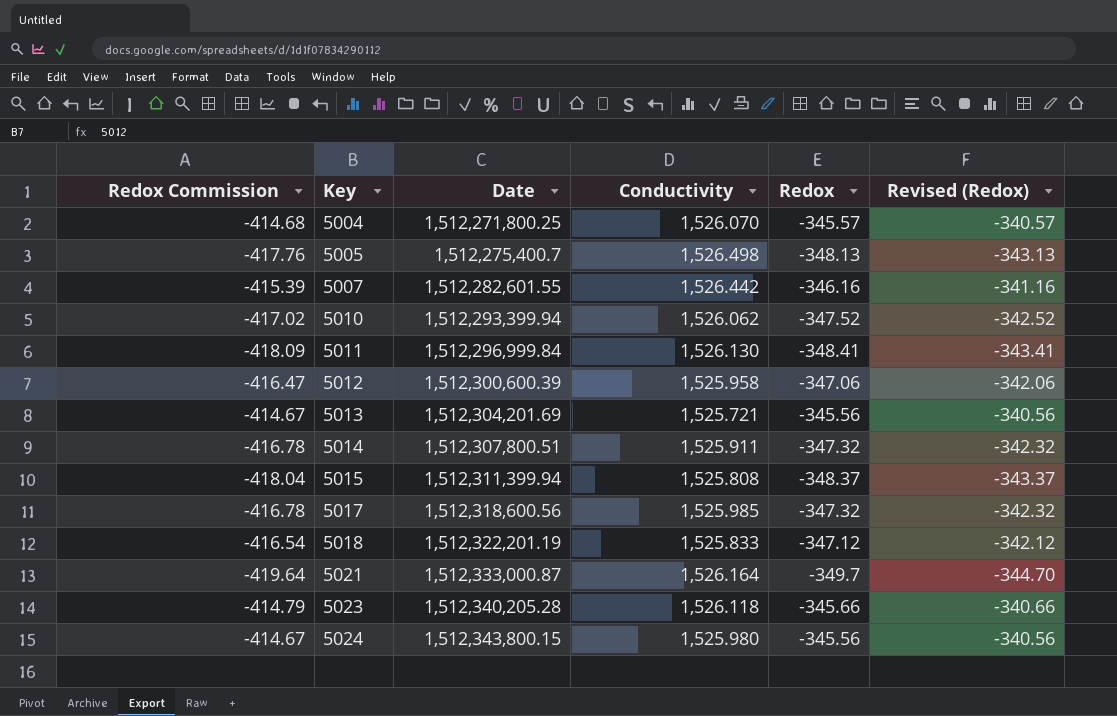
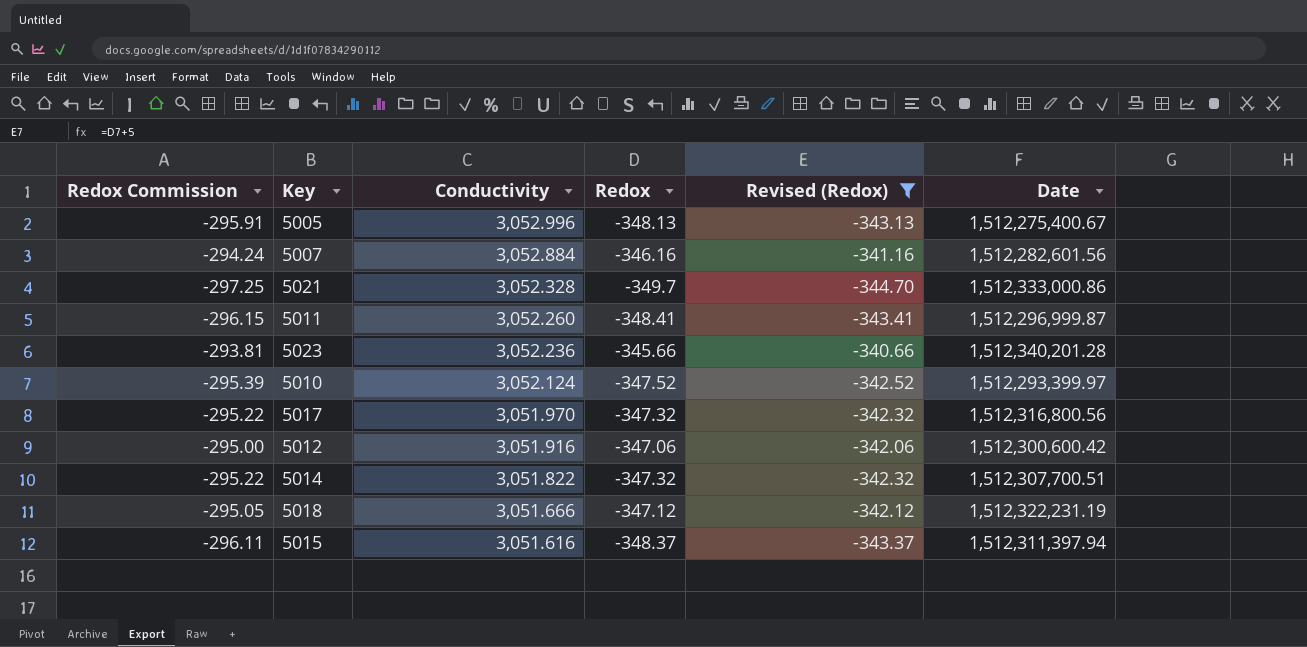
filter: none -> Revised (Redox) <= -340.66
row order: Key ascending -> Conductivity descending
column Redox Commission | formula: [Redox] * 1.2 -> [Redox] * 0.85
column Date | position: 3 -> 6
5005 | Conductivity: 1,526.498 -> 3,052.996
5005 | Date: 1,512,275,400.7 -> 1,512,275,400.67
5007 | Conductivity: 1,526.442 -> 3,052.884
5007 | Date: 1,512,282,601.55 -> 1,512,282,601.56
5021 | Conductivity: 1,526.164 -> 3,052.328
5021 | Date: 1,512,333,000.87 -> 1,512,333,000.86
5011 | Conductivity: 1,526.130 -> 3,052.260
5011 | Date: 1,512,296,999.84 -> 1,512,296,999.87
5023 | Conductivity: 1,526.118 -> 3,052.236
5023 | Date: 1,512,340,205.28 -> 1,512,340,201.28
5010 | Conductivity: 1,526.062 -> 3,052.124
5010 | Date: 1,512,293,399.94 -> 1,512,293,399.97
5017 | Conductivity: 1,525.985 -> 3,051.970
5017 | Date: 1,512,318,600.56 -> 1,512,316,800.56
5012 | Conductivity: 1,525.958 -> 3,051.916
5012 | Date: 1,512,300,600.39 -> 1,512,300,600.42
5014 | Conductivity: 1,525.911 -> 3,051.822
5014 | Date: 1,512,307,800.51 -> 1,512,307,700.51
5018 | Conductivity: 1,525.833 -> 3,051.666
5018 | Date: 1,512,322,201.19 -> 1,512,322,231.19
5015 | Conductivity: 1,525.808 -> 3,051.616
5015 | Date: 1,512,311,399.94 -> 1,512,311,397.94

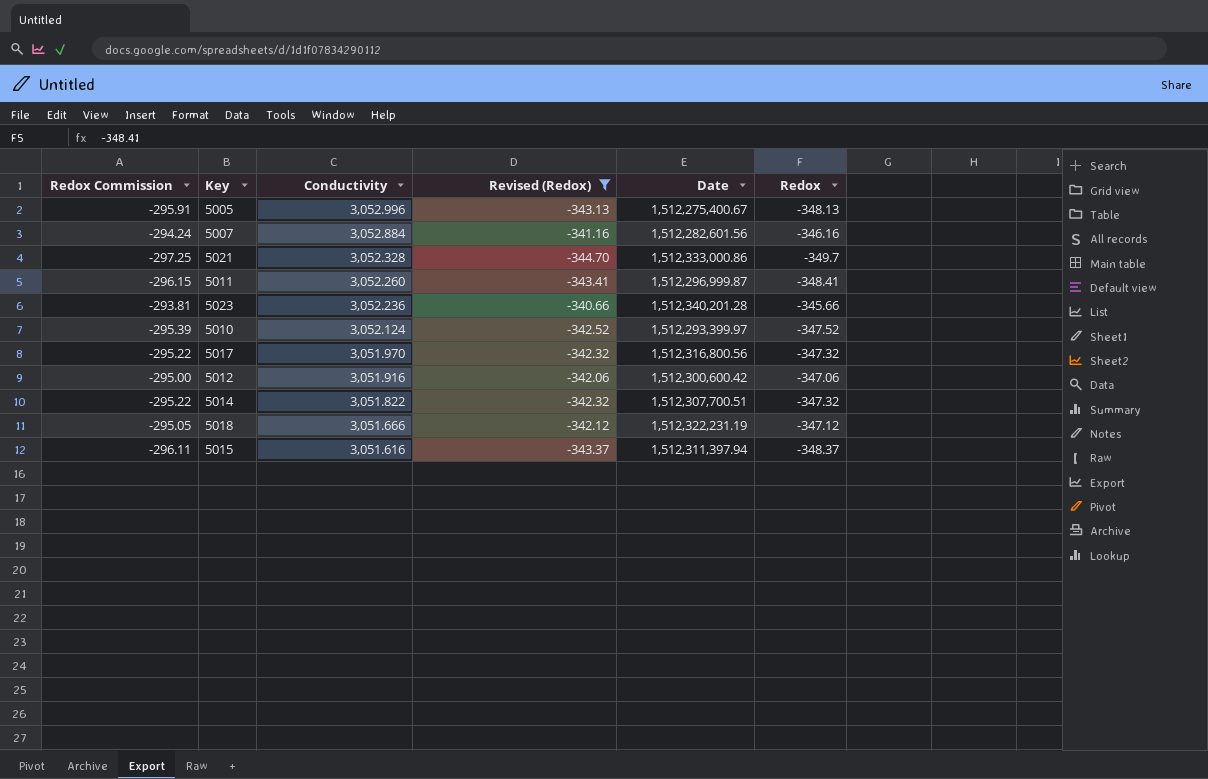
column Redox | position: 4 -> 6

